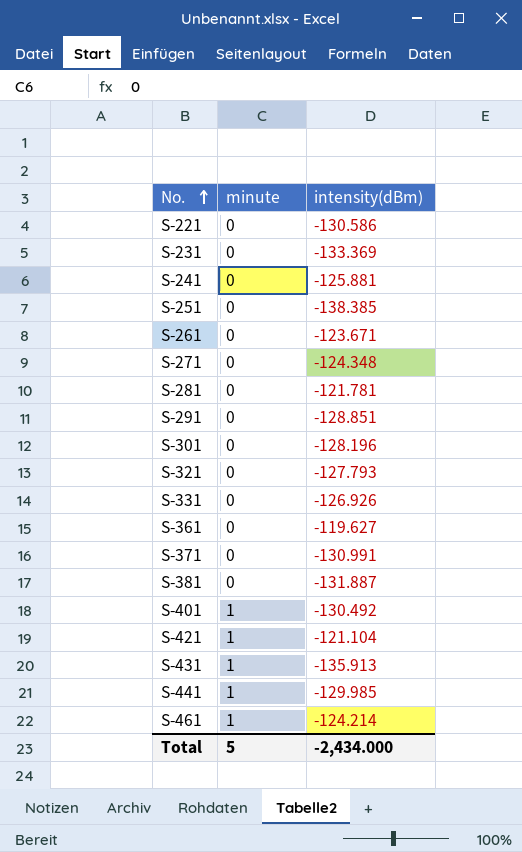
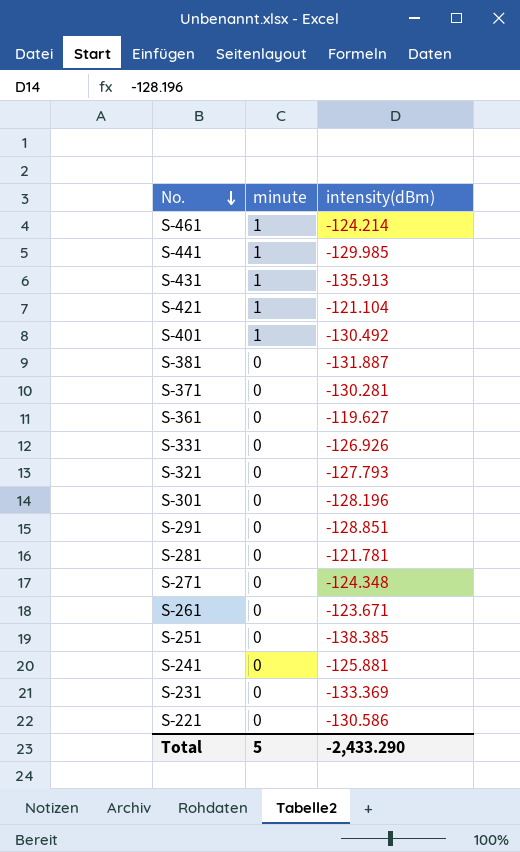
row order: No. ascending -> No. descending
S-371 | intensity(dBm): -130.991 -> -130.281
Total | intensity(dBm): -2,434.000 -> -2,433.290

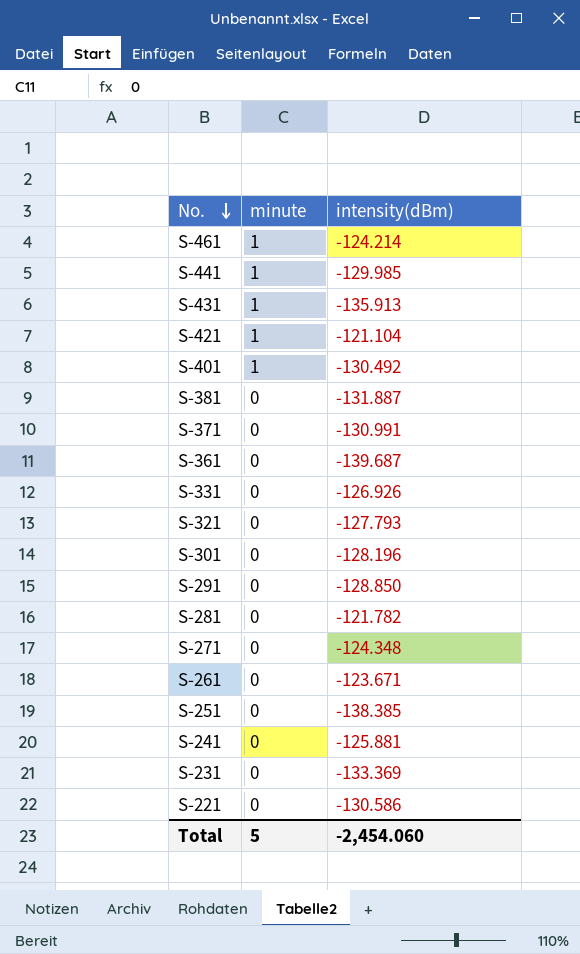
S-371 | intensity(dBm): -130.281 -> -130.991
S-361 | intensity(dBm): -119.627 -> -139.687
S-291 | intensity(dBm): -128.851 -> -128.850
S-281 | intensity(dBm): -121.781 -> -121.782
Total | intensity(dBm): -2,433.290 -> -2,454.060

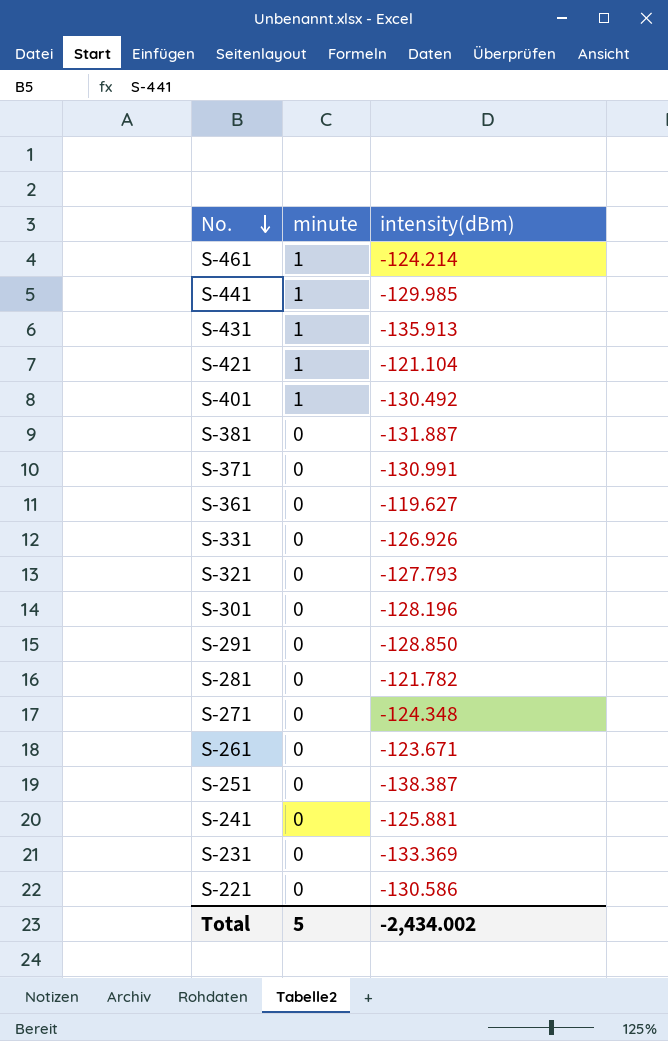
S-361 | intensity(dBm): -139.687 -> -119.627
S-251 | intensity(dBm): -138.385 -> -138.387
Total | intensity(dBm): -2,454.060 -> -2,434.002

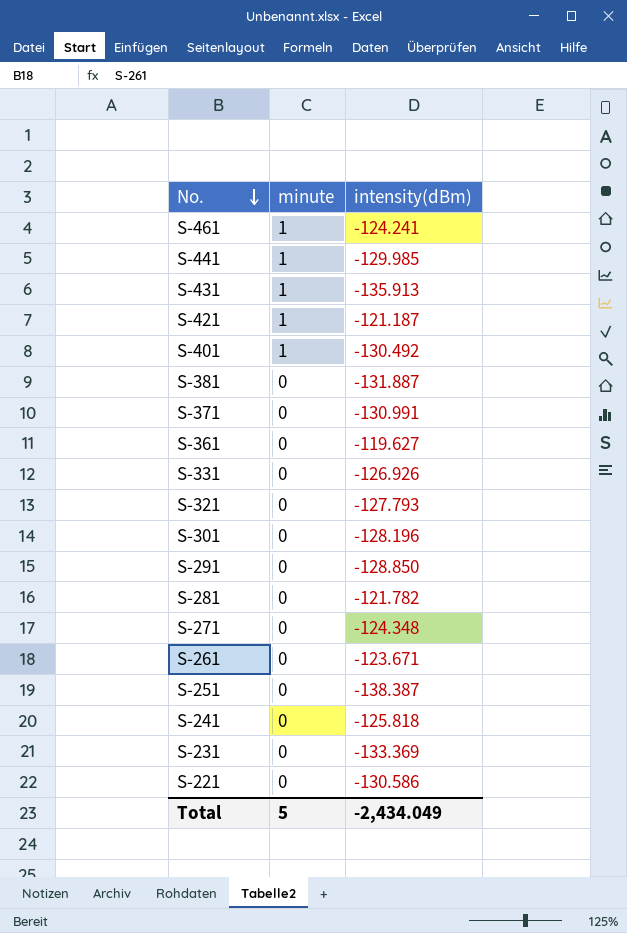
S-461 | intensity(dBm): -124.214 -> -124.241
S-421 | intensity(dBm): -121.104 -> -121.187
S-241 | intensity(dBm): -125.881 -> -125.818
Total | intensity(dBm): -2,434.002 -> -2,434.049

